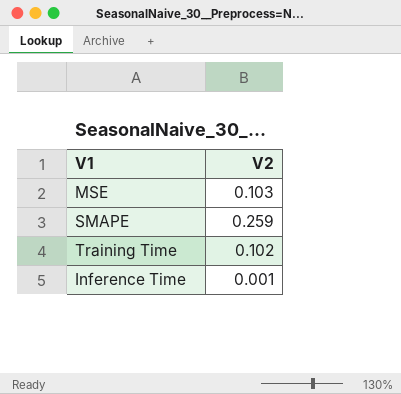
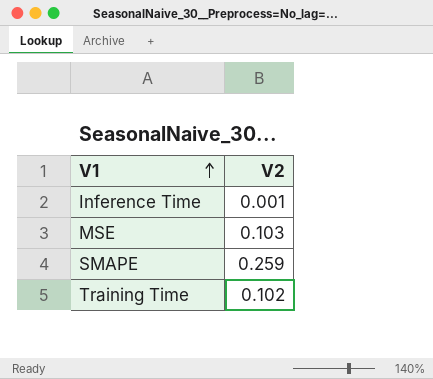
row order: none -> V1 ascending

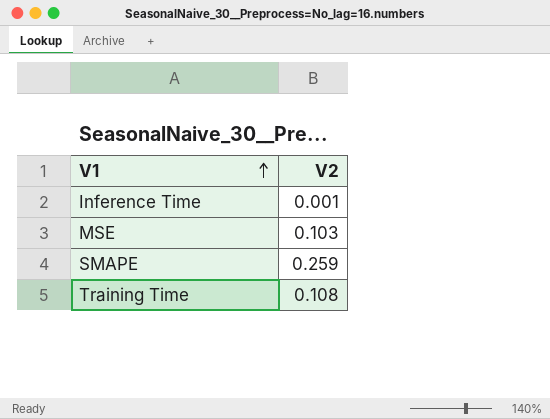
Training Time | V2: 0.102 -> 0.108

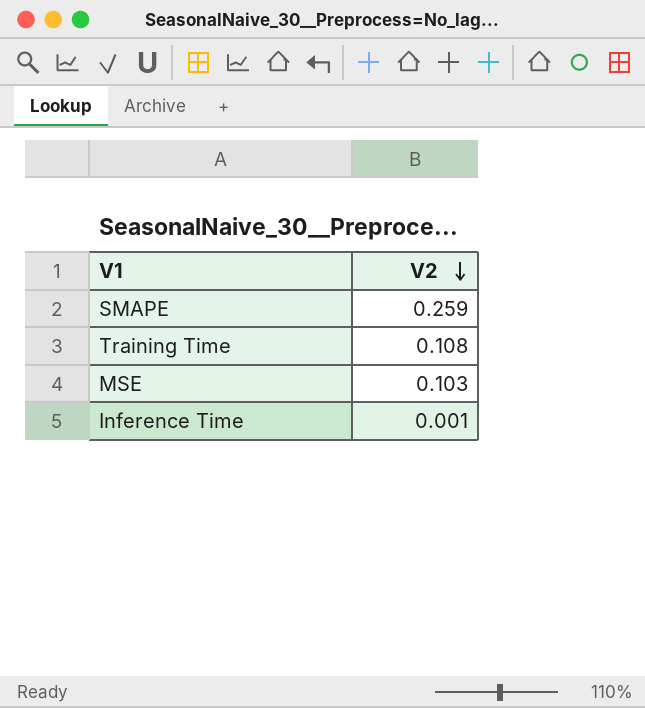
row order: V1 ascending -> V2 descending

